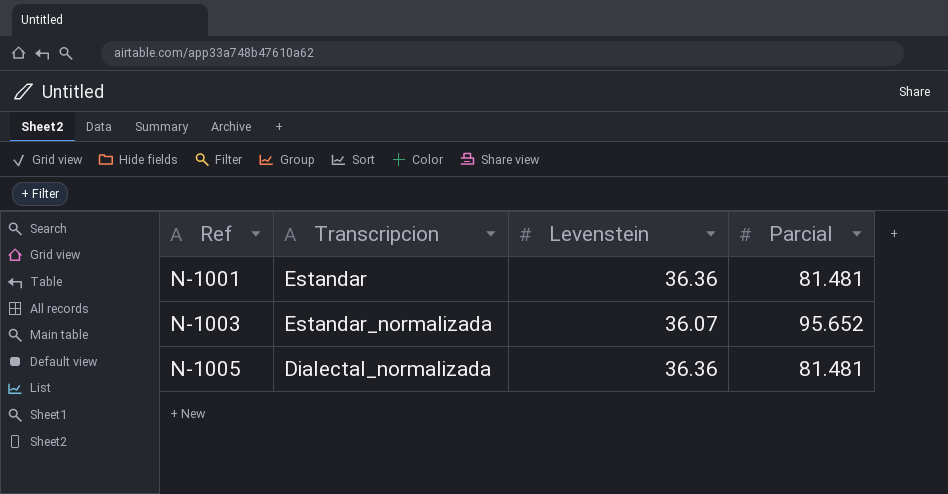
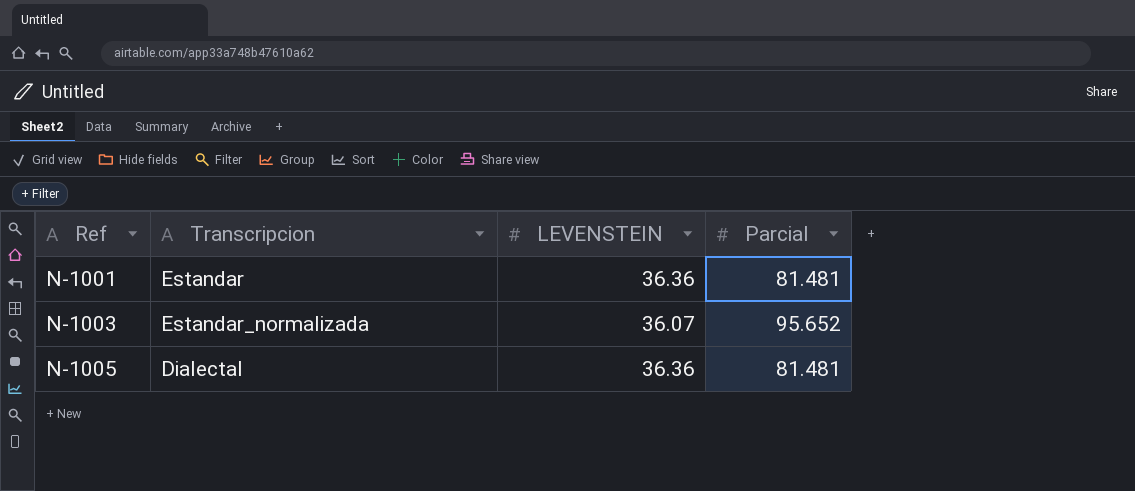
column name: Levenstein -> LEVENSTEIN
N-1005 | Transcripcion: Dialectal_normalizada -> Dialectal

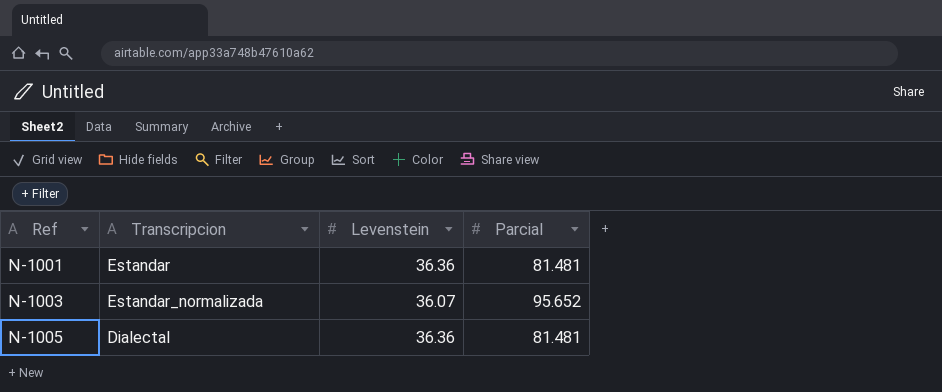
column name: LEVENSTEIN -> Levenstein

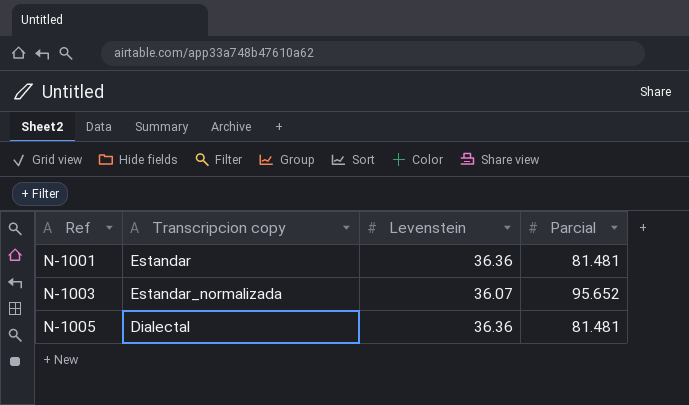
column name: Transcripcion -> Transcripcion copy

